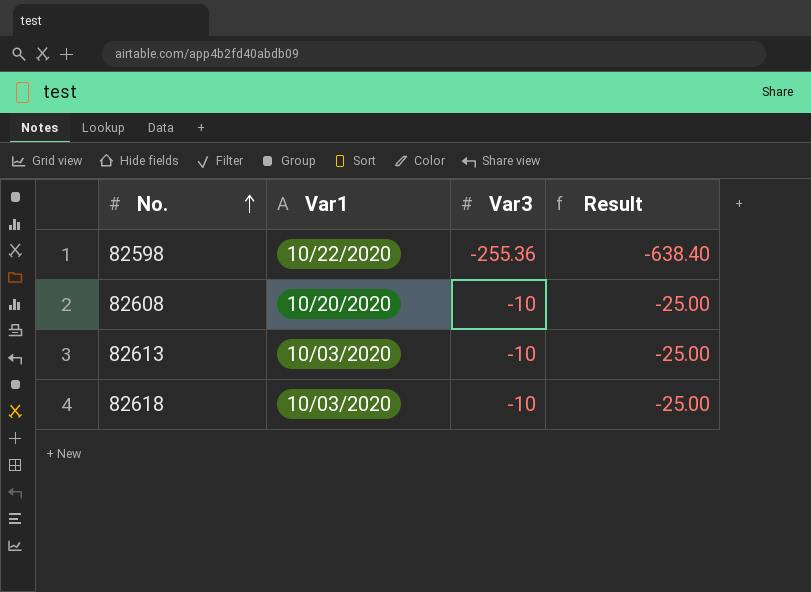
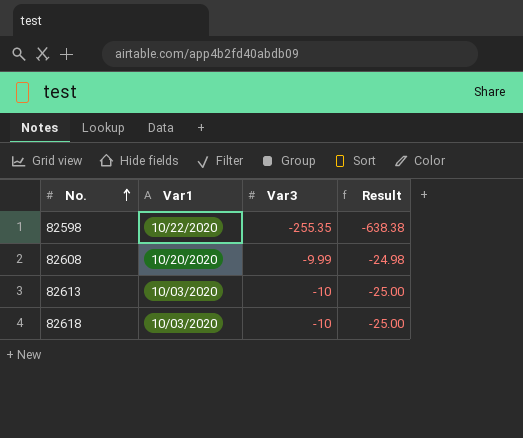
82598 | Var3: -255.36 -> -255.35
82598 | Result: -638.40 -> -638.38
82608 | Var3: -10 -> -9.99
82608 | Result: -25.00 -> -24.98

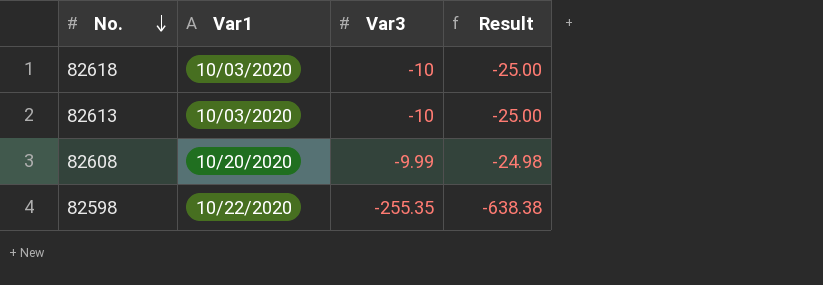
row order: No. ascending -> No. descending

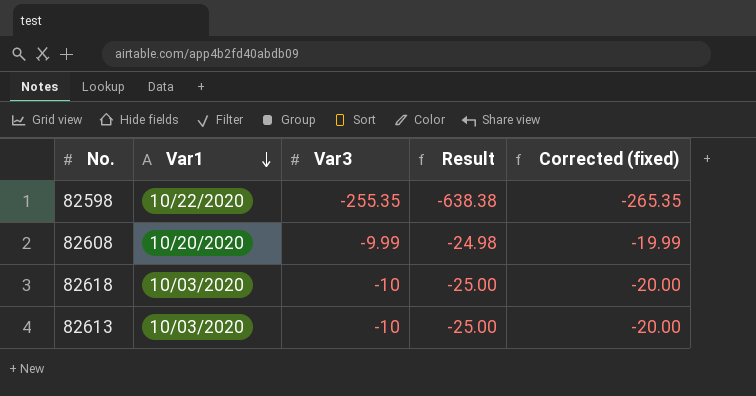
row order: No. descending -> Var1 descending
column Corrected (fixed) | formula: none -> [Var3] - 10

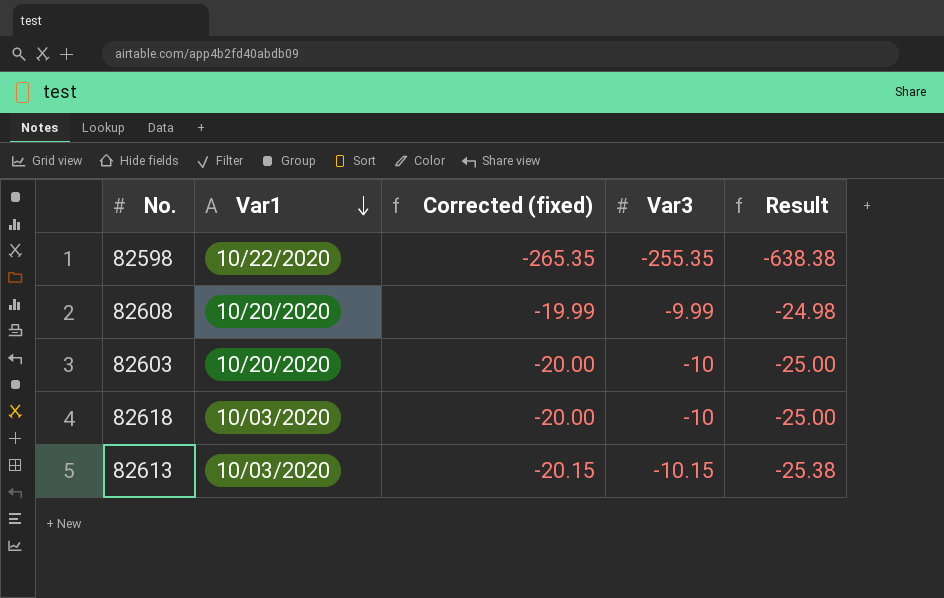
column Corrected (fixed) | position: 5 -> 3
row 82603: none -> 10/20/2020 | -20.00 | -10 | -25.00
82613 | Corrected (fixed): -20.00 -> -20.15
82613 | Var3: -10 -> -10.15
82613 | Result: -25.00 -> -25.38

